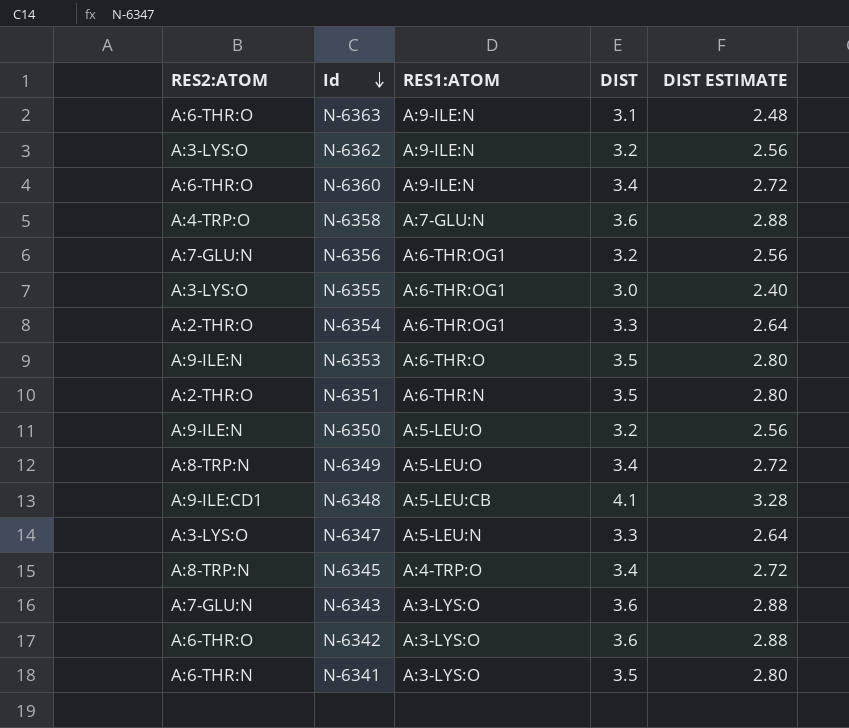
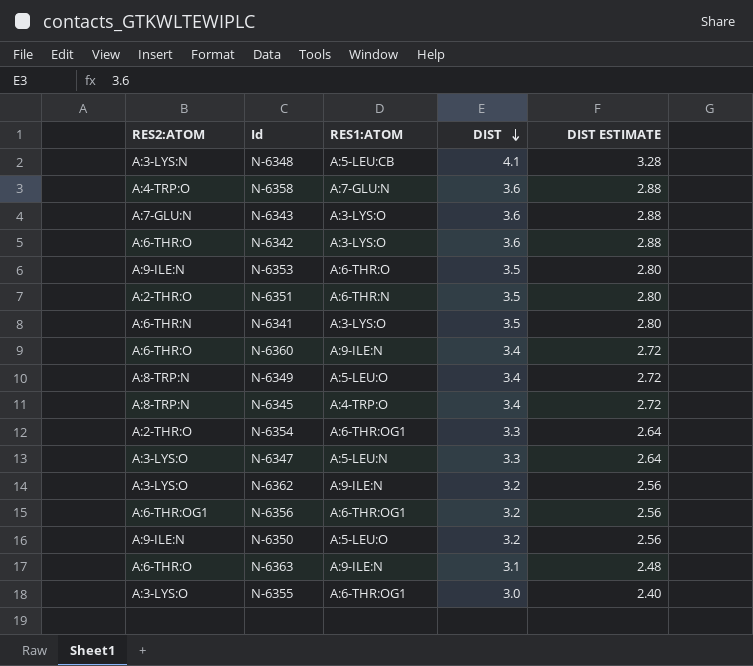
row order: Id descending -> DIST descending
N-6348 | RES2:ATOM: A:9-ILE:CD1 -> A:3-LYS:N
N-6356 | RES2:ATOM: A:7-GLU:N -> A:6-THR:OG1

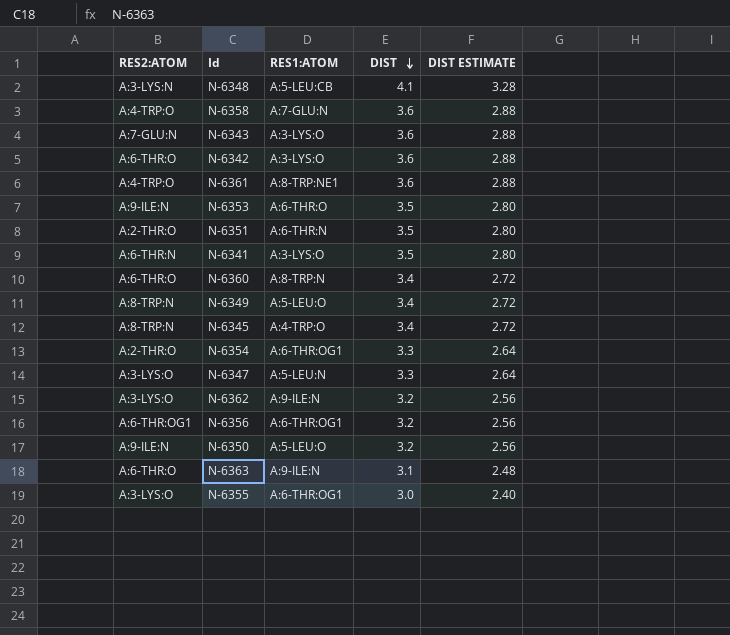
row N-6361: none -> A:4-TRP:O | A:8-TRP:NE1 | 3.6 | 2.88
N-6360 | RES1:ATOM: A:9-ILE:N -> A:8-TRP:N

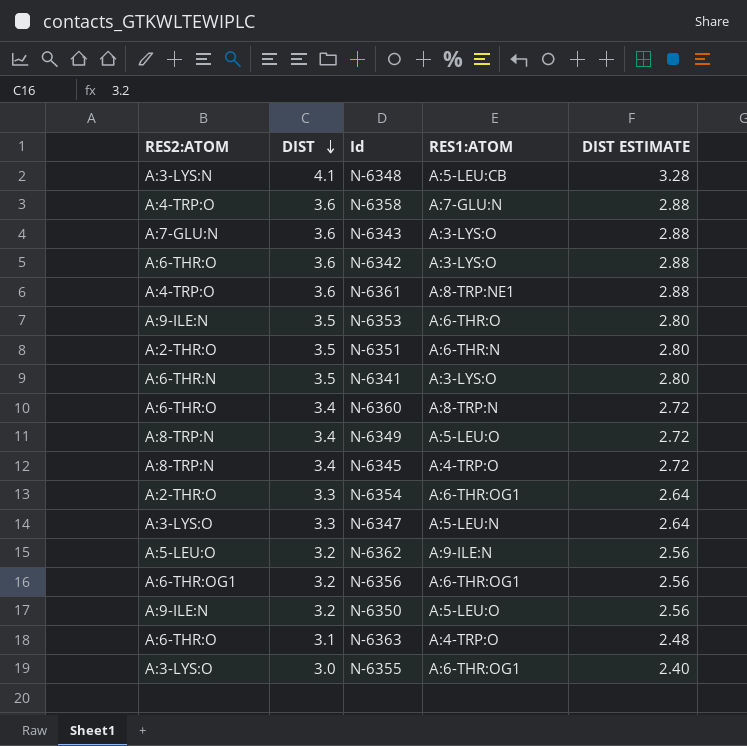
column DIST | position: 4 -> 2
N-6362 | RES2:ATOM: A:3-LYS:O -> A:5-LEU:O
N-6363 | RES1:ATOM: A:9-ILE:N -> A:4-TRP:O

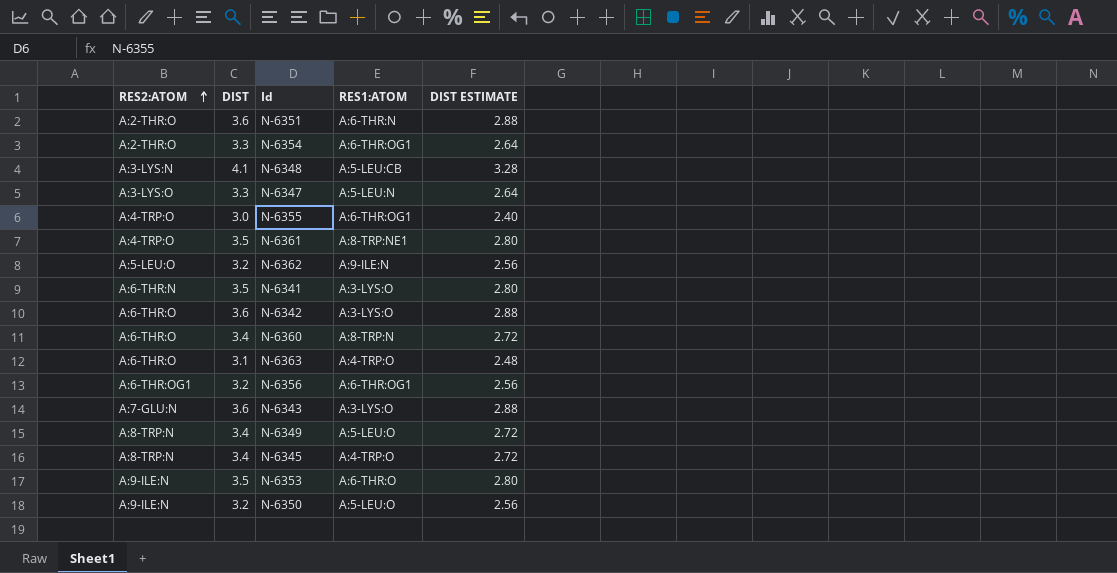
row order: DIST descending -> RES2:ATOM ascending
row N-6358: A:4-TRP:O | 3.6 | A:7-GLU:N | 2.88 -> none
N-6351 | DIST: 3.5 -> 3.6
N-6351 | DIST ESTIMATE: 2.80 -> 2.88
N-6355 | RES2:ATOM: A:3-LYS:O -> A:4-TRP:O
N-6361 | DIST: 3.6 -> 3.5
N-6361 | DIST ESTIMATE: 2.88 -> 2.80

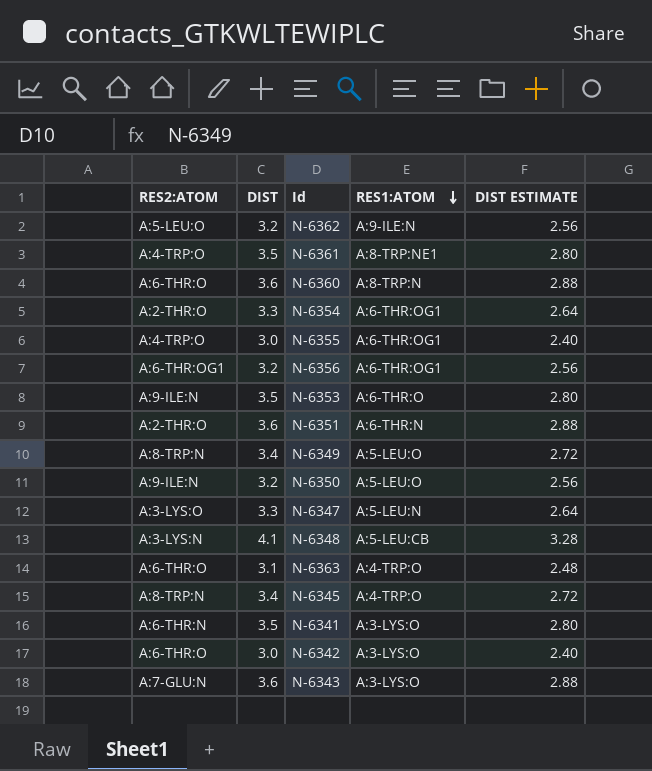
row order: RES2:ATOM ascending -> RES1:ATOM descending
N-6360 | DIST: 3.4 -> 3.6
N-6360 | DIST ESTIMATE: 2.72 -> 2.88
N-6342 | DIST: 3.6 -> 3.0
N-6342 | DIST ESTIMATE: 2.88 -> 2.40

